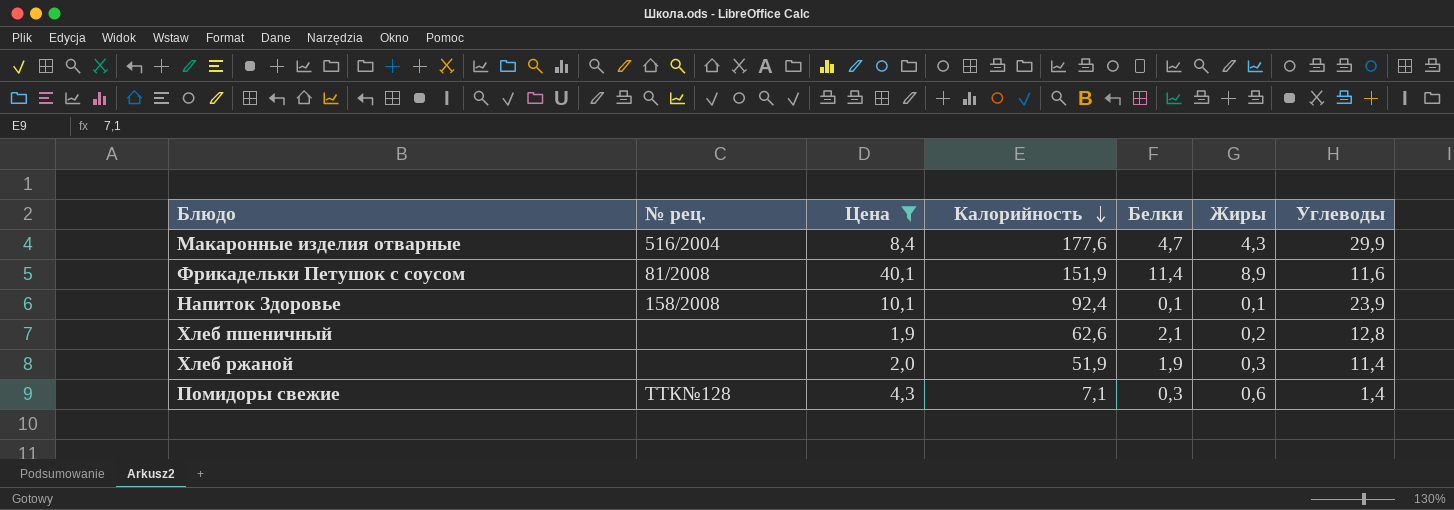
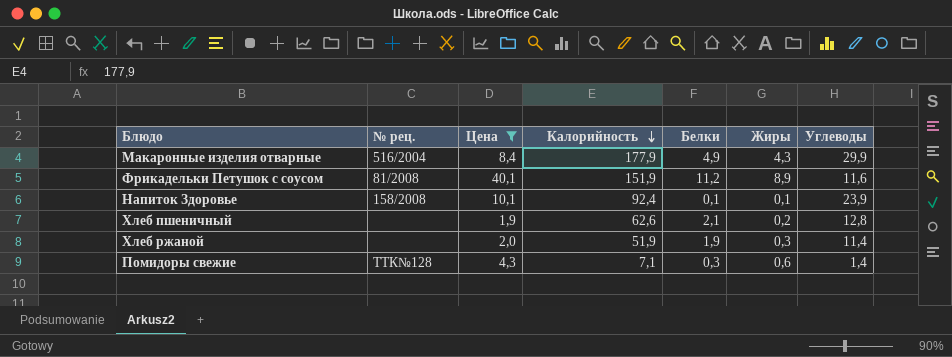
Макаронные изделия отварные | Калорийность: 177,6 -> 177,9
Макаронные изделия отварные | Белки: 4,7 -> 4,9
Фрикадельки Петушок с соусом | Белки: 11,4 -> 11,2

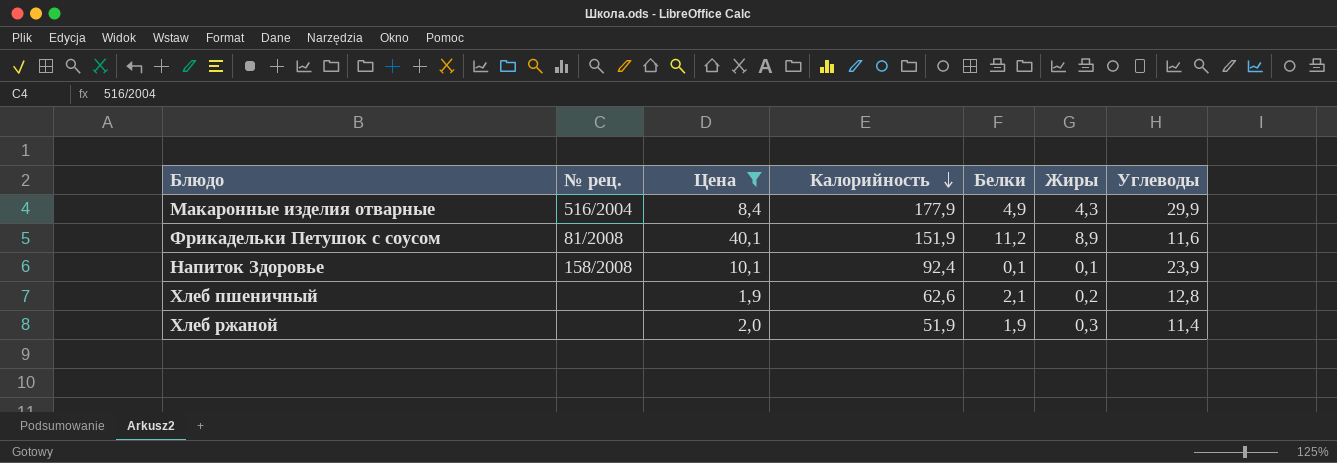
row Помидоры свежие: ТТК№128 | 4,3 | 7,1 | 0,3 | 0,6 | 1,4 -> none

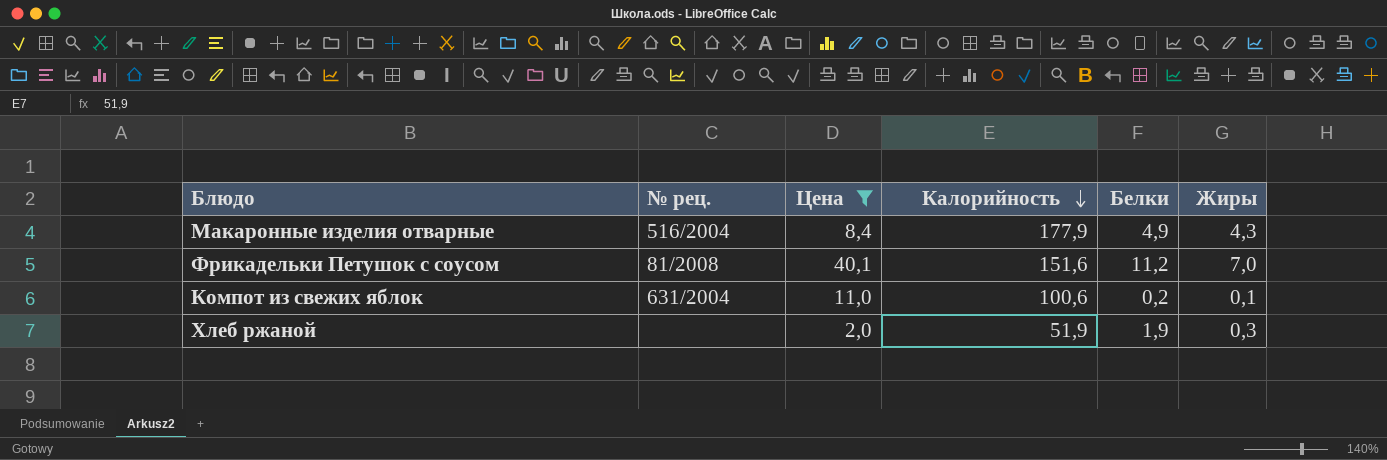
column Углеводы | position: 7 -> none
row Напиток Здоровье: 158/2008 | 10,1 | 92,4 | 0,1 | 0,1 | 23,9 -> none
row Хлеб пшеничный: none | 1,9 | 62,6 | 2,1 | 0,2 | 12,8 -> none
Фрикадельки Петушок с соусом | Калорийность: 151,9 -> 151,6
Фрикадельки Петушок с соусом | Жиры: 8,9 -> 7,0
row Компот из свежих яблок: none -> 631/2004 | 11,0 | 100,6 | 0,2 | 0,1

